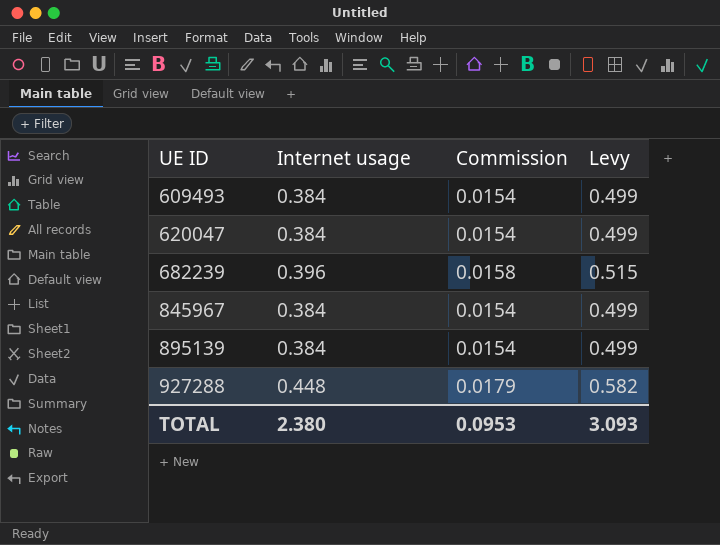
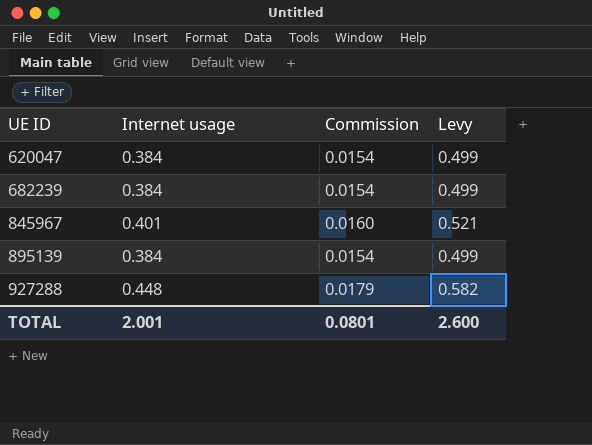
row 609493: 0.384 | 0.0154 | 0.499 -> none
682239 | Internet usage: 0.396 -> 0.384
682239 | Commission: 0.0158 -> 0.0154
682239 | Levy: 0.515 -> 0.499
845967 | Internet usage: 0.384 -> 0.401
845967 | Commission: 0.0154 -> 0.0160
845967 | Levy: 0.499 -> 0.521
TOTAL | Internet usage: 2.380 -> 2.001
TOTAL | Commission: 0.0953 -> 0.0801
TOTAL | Levy: 3.093 -> 2.600

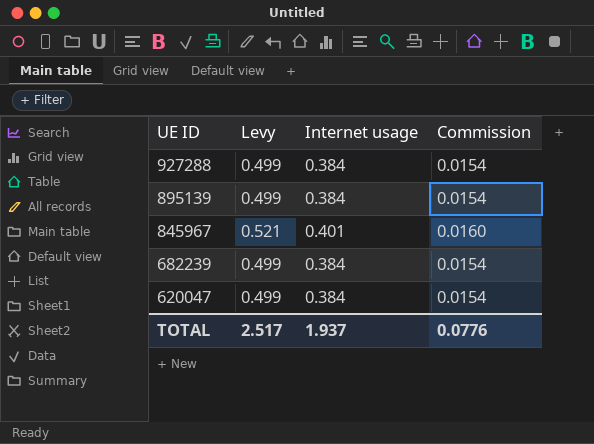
row order: UE ID ascending -> UE ID descending
column Levy | position: 4 -> 2
927288 | Levy: 0.582 -> 0.499
927288 | Internet usage: 0.448 -> 0.384
927288 | Commission: 0.0179 -> 0.0154
TOTAL | Levy: 2.600 -> 2.517
TOTAL | Internet usage: 2.001 -> 1.937
TOTAL | Commission: 0.0801 -> 0.0776

